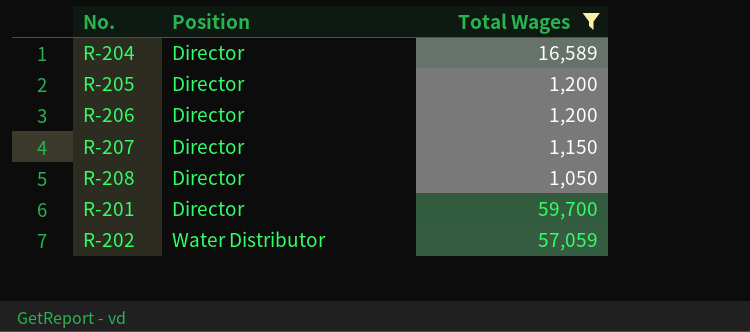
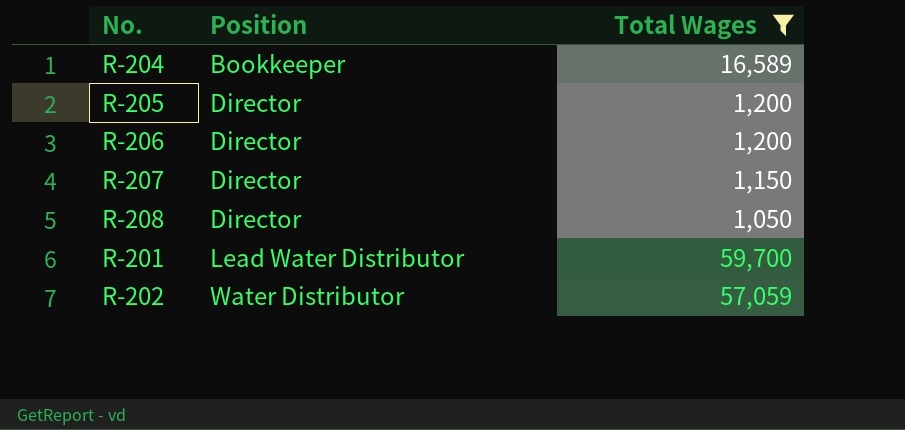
R-204 | Position: Director -> Bookkeeper
R-201 | Position: Director -> Lead Water Distributor

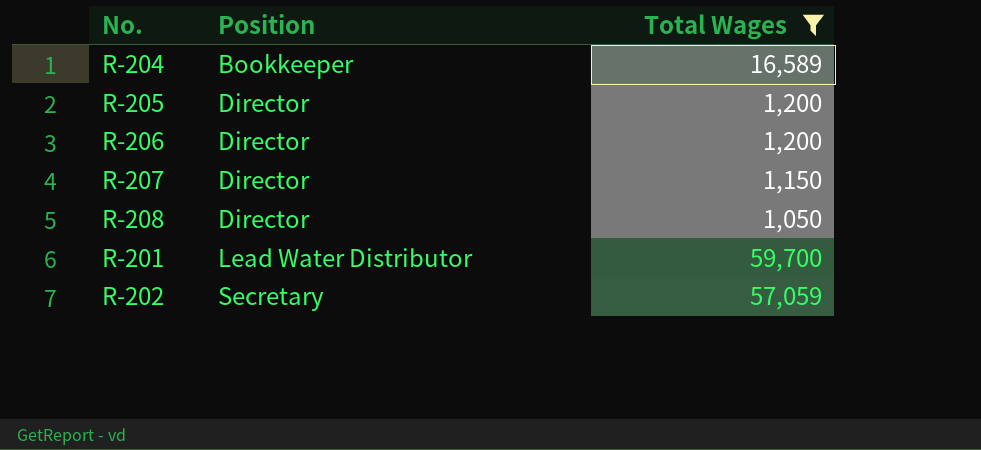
R-202 | Position: Water Distributor -> Secretary

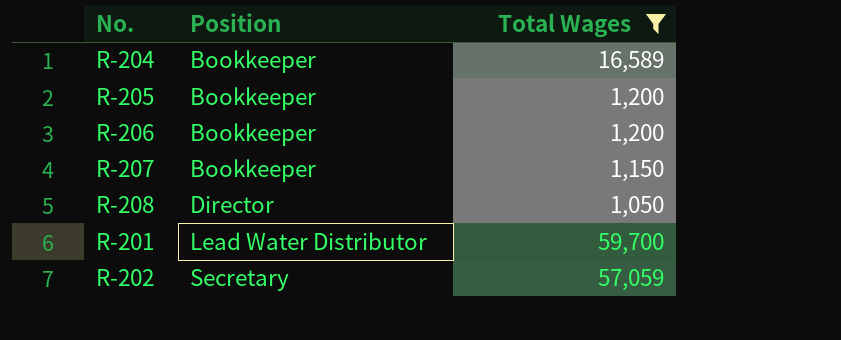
R-205 | Position: Director -> Bookkeeper
R-206 | Position: Director -> Bookkeeper
R-207 | Position: Director -> Bookkeeper

